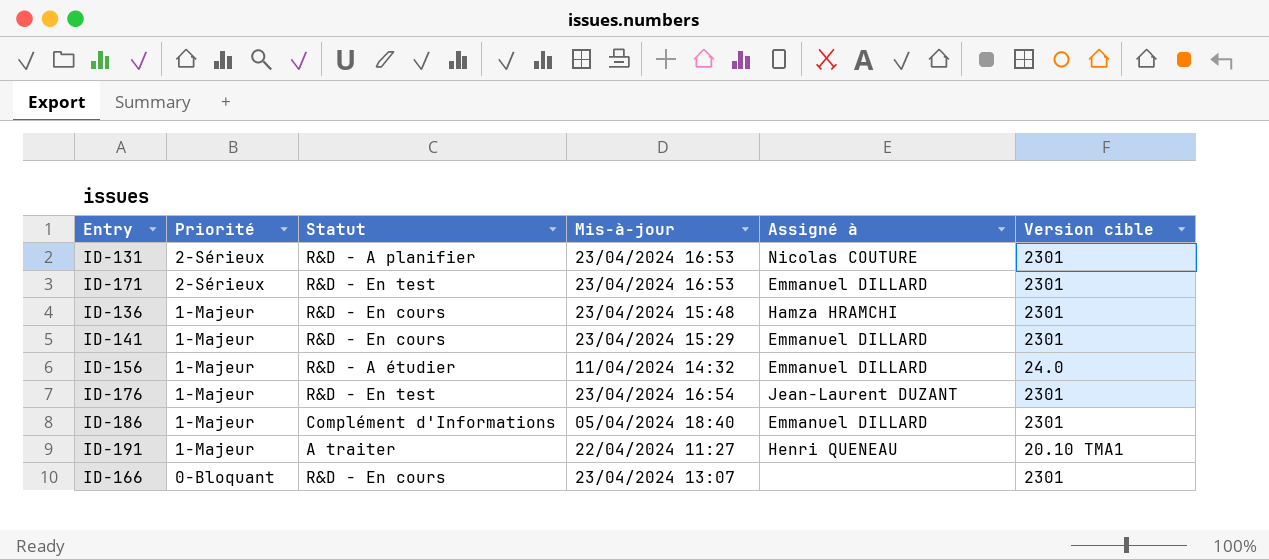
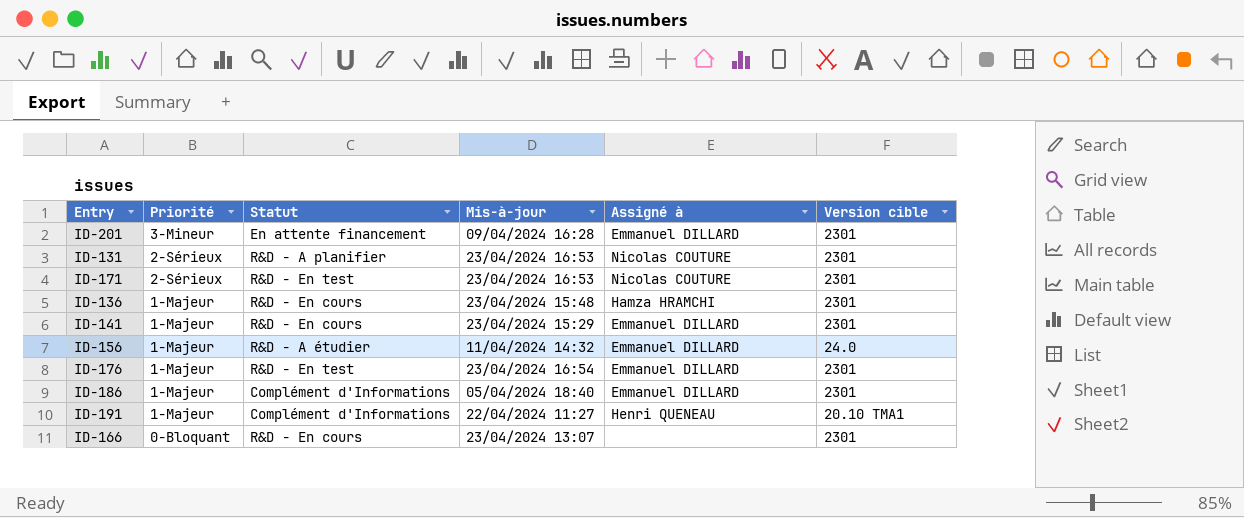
row ID-201: none -> 3-Mineur | En attente financement | 09/04/2024 16:28 | Emmanuel DILLARD | 2301
ID-171 | Assigné à: Emmanuel DILLARD -> Nicolas COUTURE
ID-176 | Assigné à: Jean-Laurent DUZANT -> Emmanuel DILLARD
ID-191 | Statut: A traiter -> Complément d'Informations

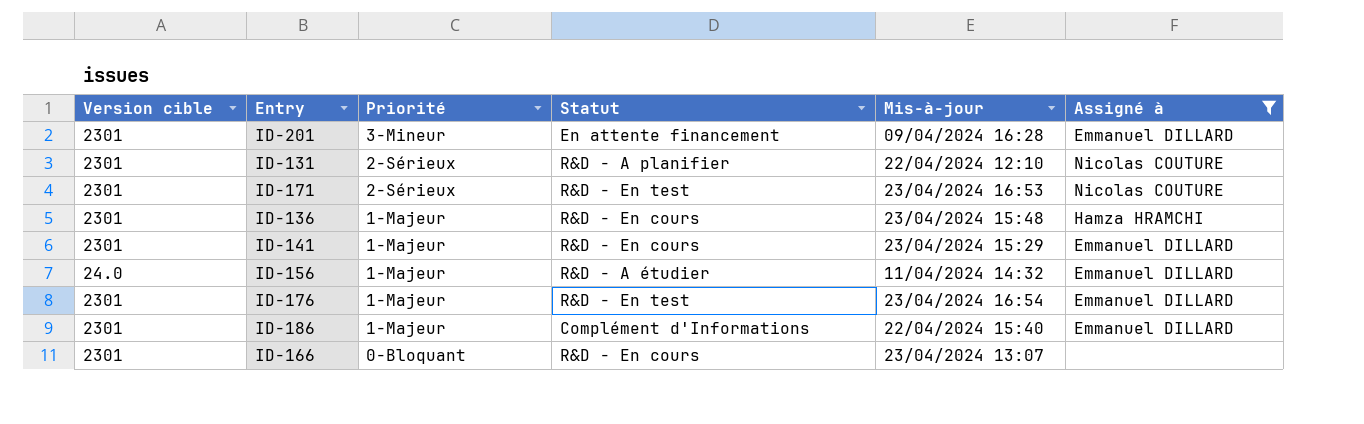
filter: none -> Assigné à != Henri QUENEAU
column Version cible | position: 6 -> 1
ID-131 | Mis-à-jour: 23/04/2024 16:53 -> 22/04/2024 12:10
ID-186 | Mis-à-jour: 05/04/2024 18:40 -> 22/04/2024 15:40

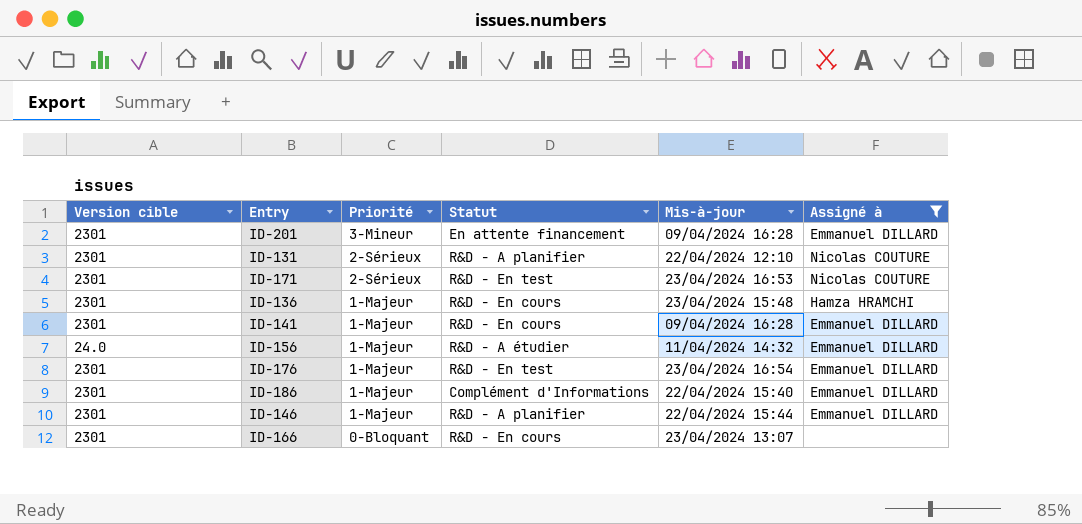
ID-141 | Mis-à-jour: 23/04/2024 15:29 -> 09/04/2024 16:28
row ID-146: none -> 2301 | 1-Majeur | R&D - A planifier | 22/04/2024 15:44 | Emmanuel DILLARD

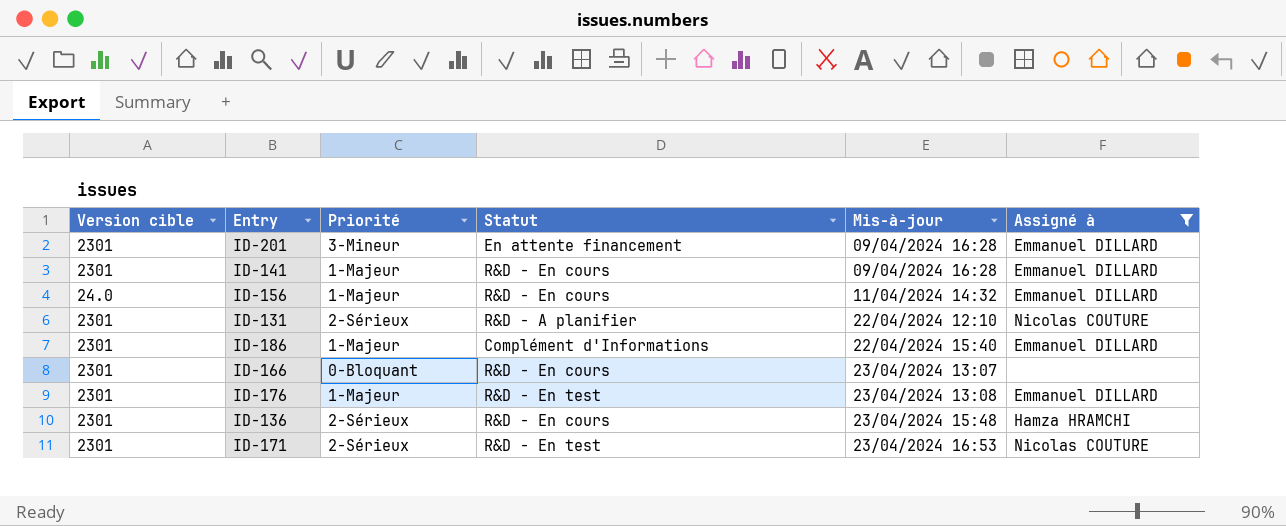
row order: Priorité descending -> Mis-à-jour ascending
row ID-146: 2301 | 1-Majeur | R&D - A planifier | 22/04/2024 15:44 | Emmanuel DILLARD -> none
ID-156 | Statut: R&D - A étudier -> R&D - En cours
ID-176 | Mis-à-jour: 23/04/2024 16:54 -> 23/04/2024 13:08
ID-136 | Priorité: 1-Majeur -> 2-Sérieux

